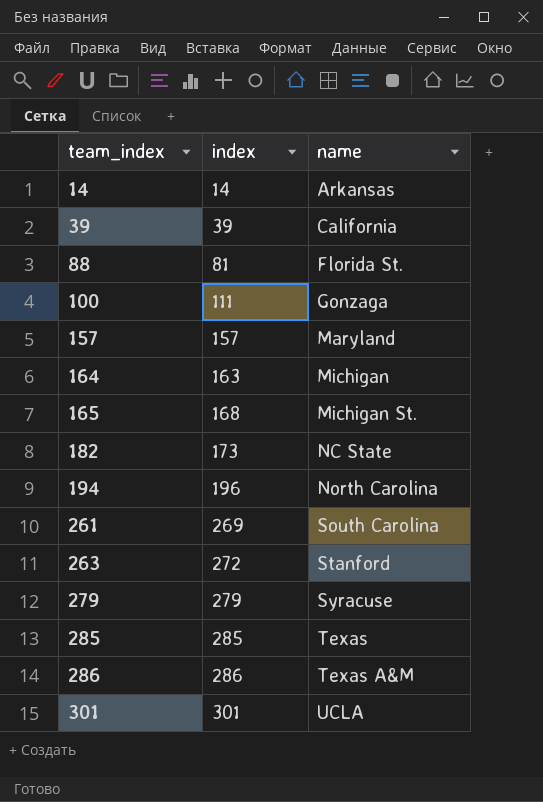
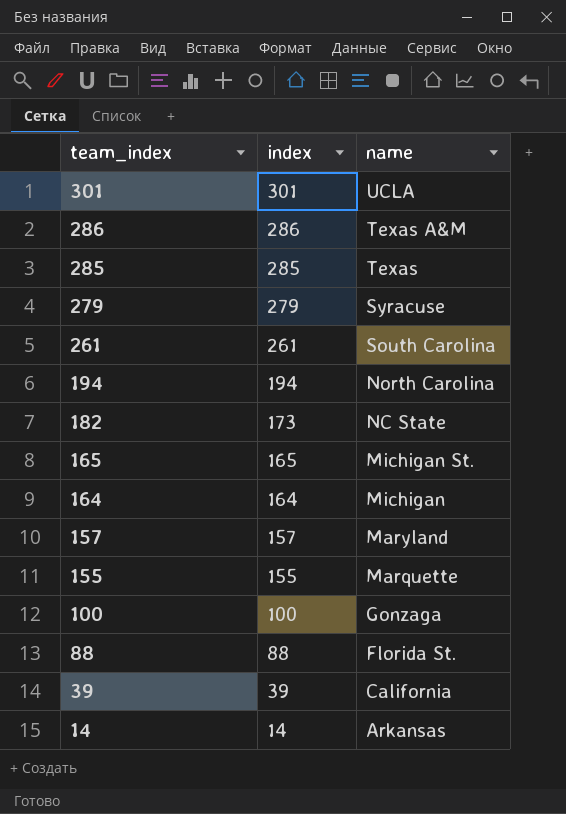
row order: team_index ascending -> team_index descending
row 263: 272 | Stanford -> none
261 | index: 269 -> 261
194 | index: 196 -> 194
165 | index: 168 -> 165
164 | index: 163 -> 164
row 155: none -> 155 | Marquette
100 | index: 111 -> 100
88 | index: 81 -> 88

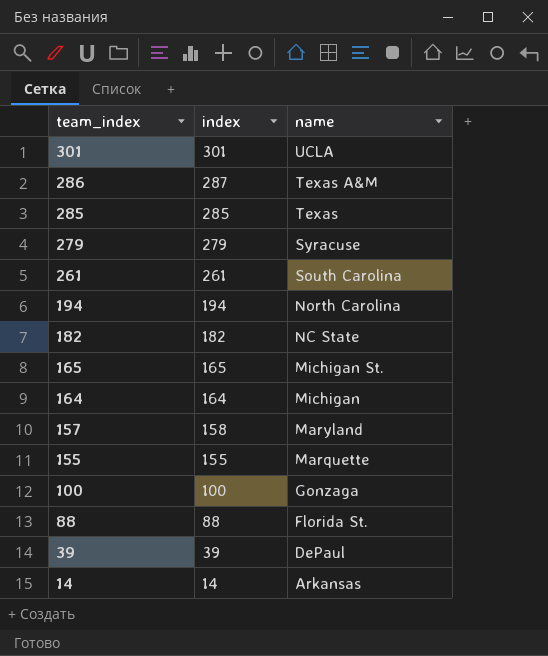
286 | index: 286 -> 287
182 | index: 173 -> 182
157 | index: 157 -> 158
39 | name: California -> DePaul

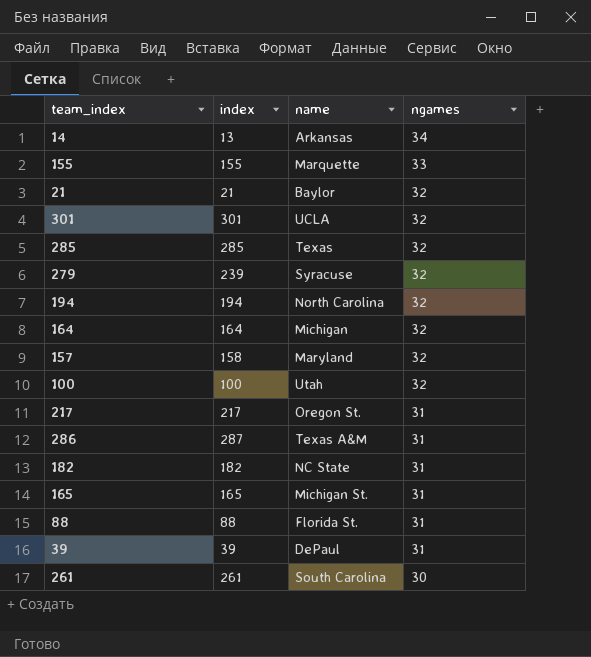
row order: team_index descending -> ngames descending
column ngames | position: none -> 4
14 | index: 14 -> 13
row 21: none -> 21 | Baylor | 32
279 | index: 279 -> 239
100 | name: Gonzaga -> Utah
row 217: none -> 217 | Oregon St. | 31

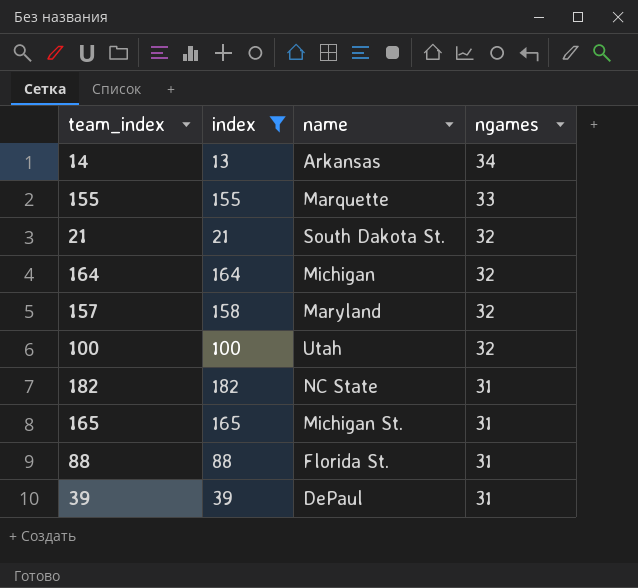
filter: none -> index <= 182
21 | name: Baylor -> South Dakota St.

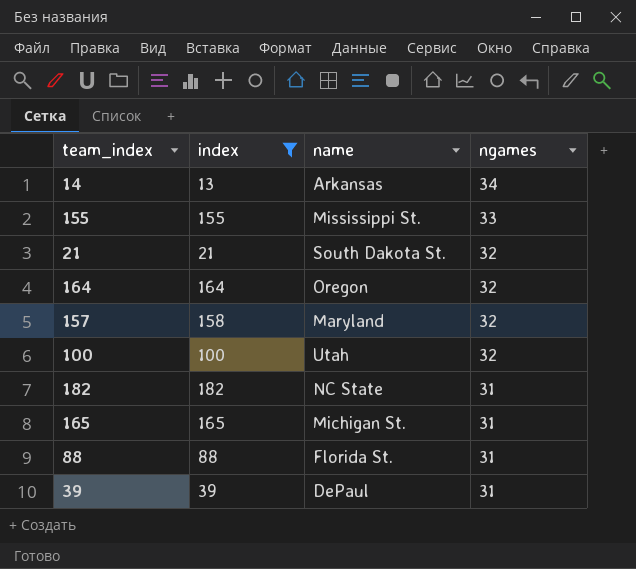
155 | name: Marquette -> Mississippi St.
164 | name: Michigan -> Oregon

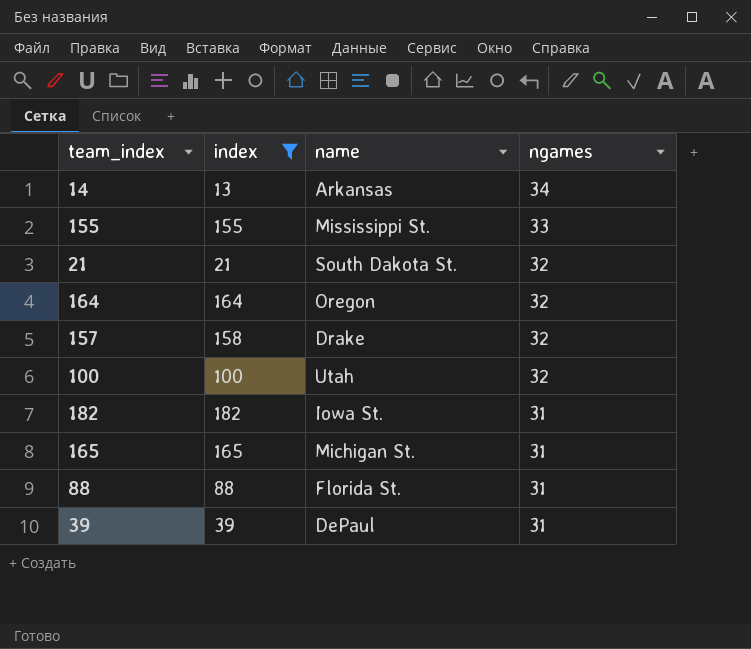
157 | name: Maryland -> Drake
182 | name: NC State -> Iowa St.

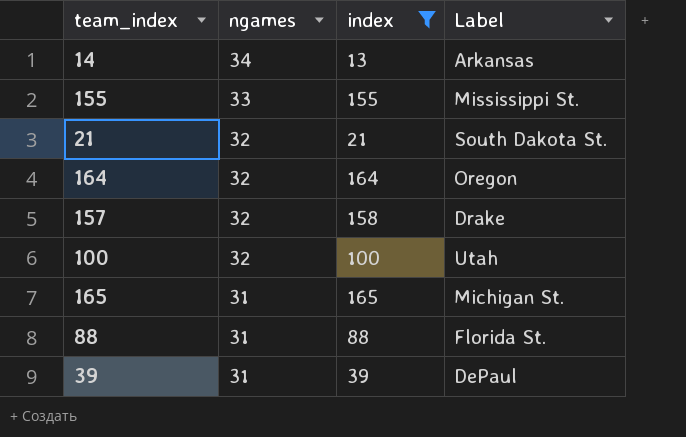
column ngames | position: 4 -> 2
column name: name -> Label
row 182: 182 | Iowa St. | 31 -> none

